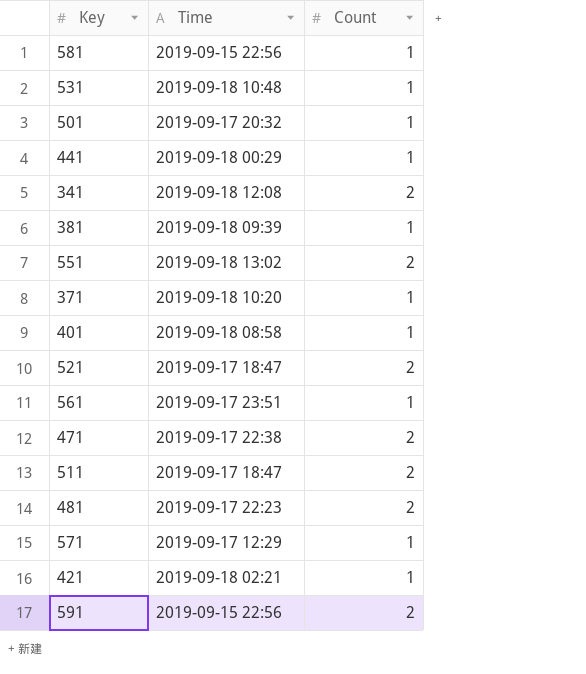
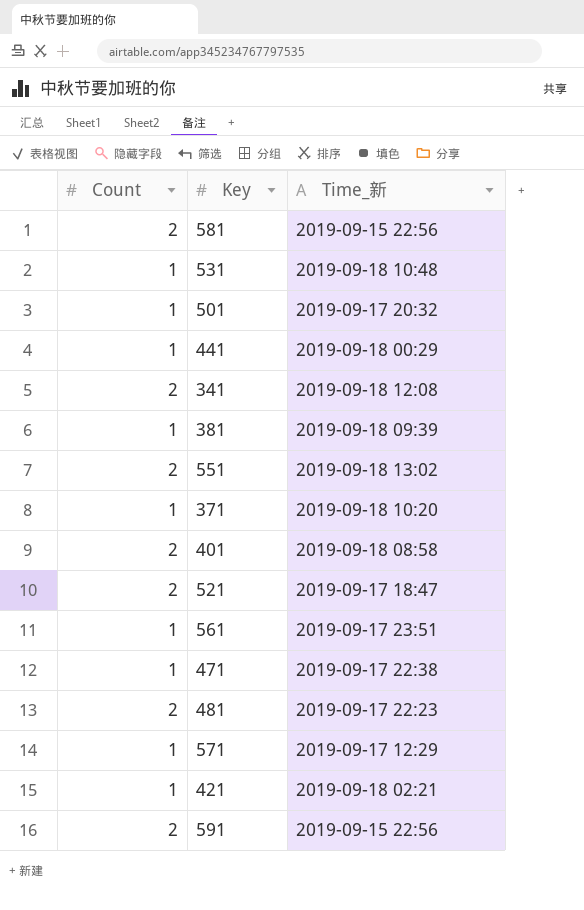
column Count | position: 3 -> 1
column name: Time -> Time_新
row 511: 2019-09-17 18:47 | 2 -> none
581 | Count: 1 -> 2
401 | Count: 1 -> 2
471 | Count: 2 -> 1

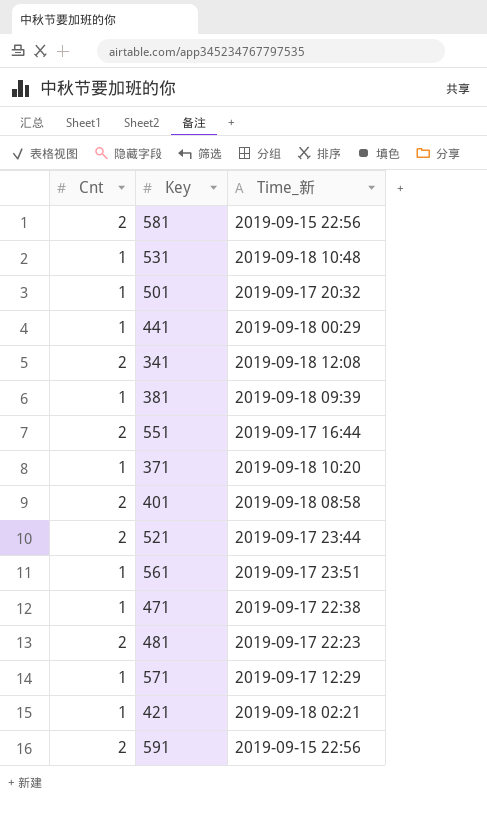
column name: Count -> Cnt
551 | Time_新: 2019-09-18 13:02 -> 2019-09-17 16:44
521 | Time_新: 2019-09-17 18:47 -> 2019-09-17 23:44

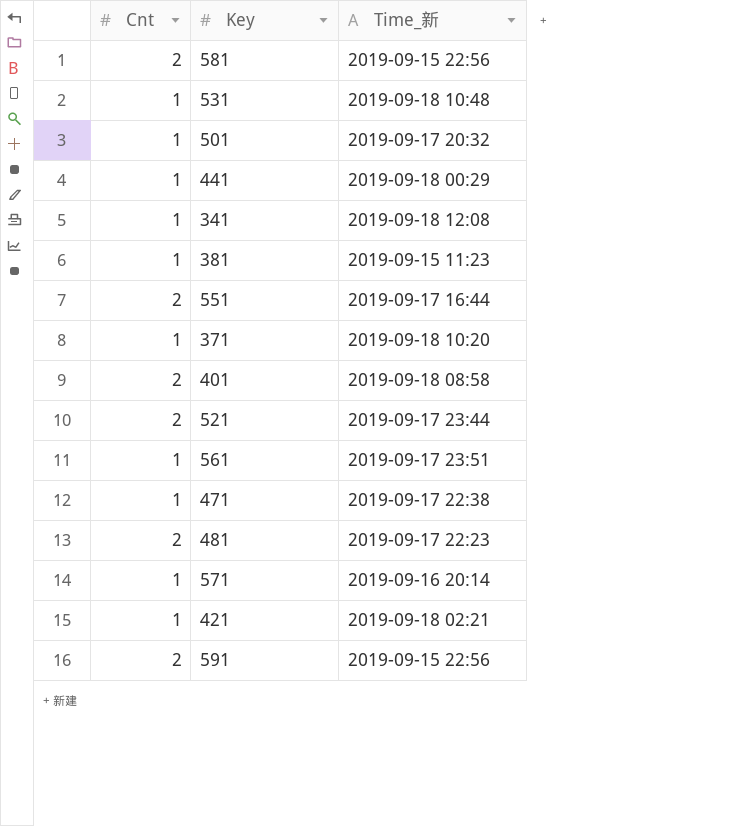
341 | Cnt: 2 -> 1
381 | Time_新: 2019-09-18 09:39 -> 2019-09-15 11:23
571 | Time_新: 2019-09-17 12:29 -> 2019-09-16 20:14

